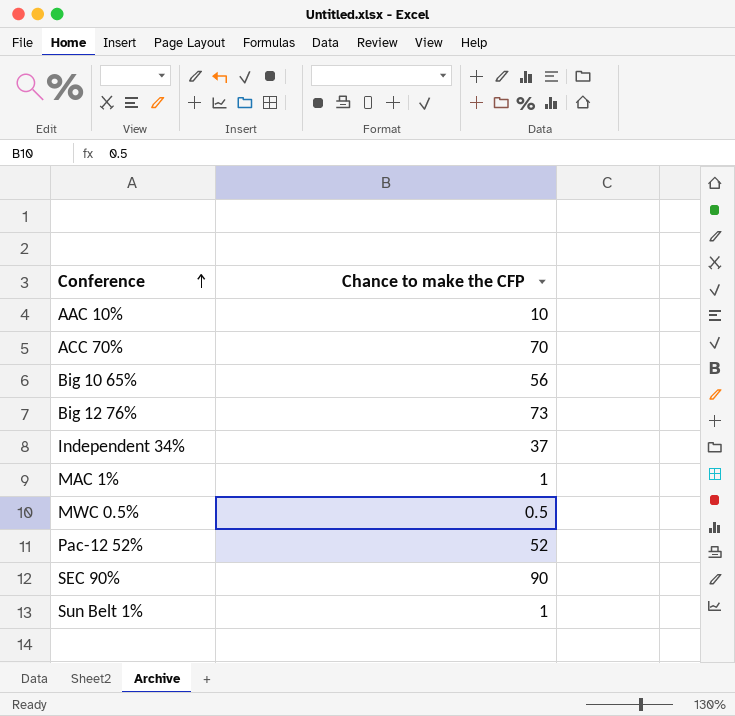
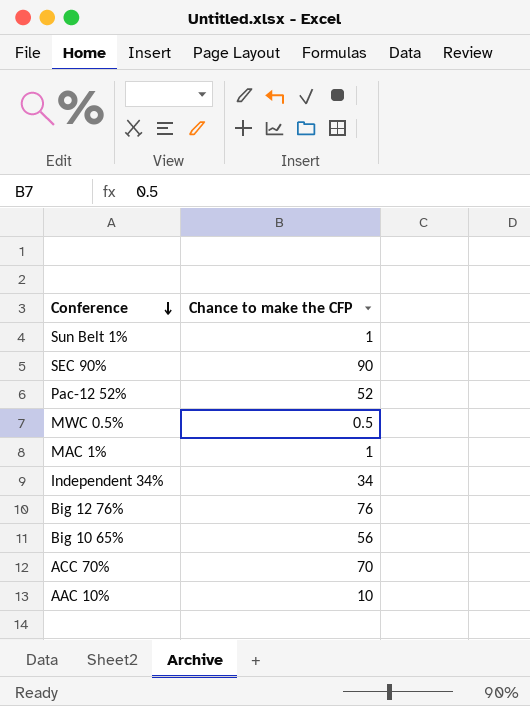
row order: Conference ascending -> Conference descending
Independent 34% | Chance to make the CFP: 37 -> 34
Big 12 76% | Chance to make the CFP: 73 -> 76

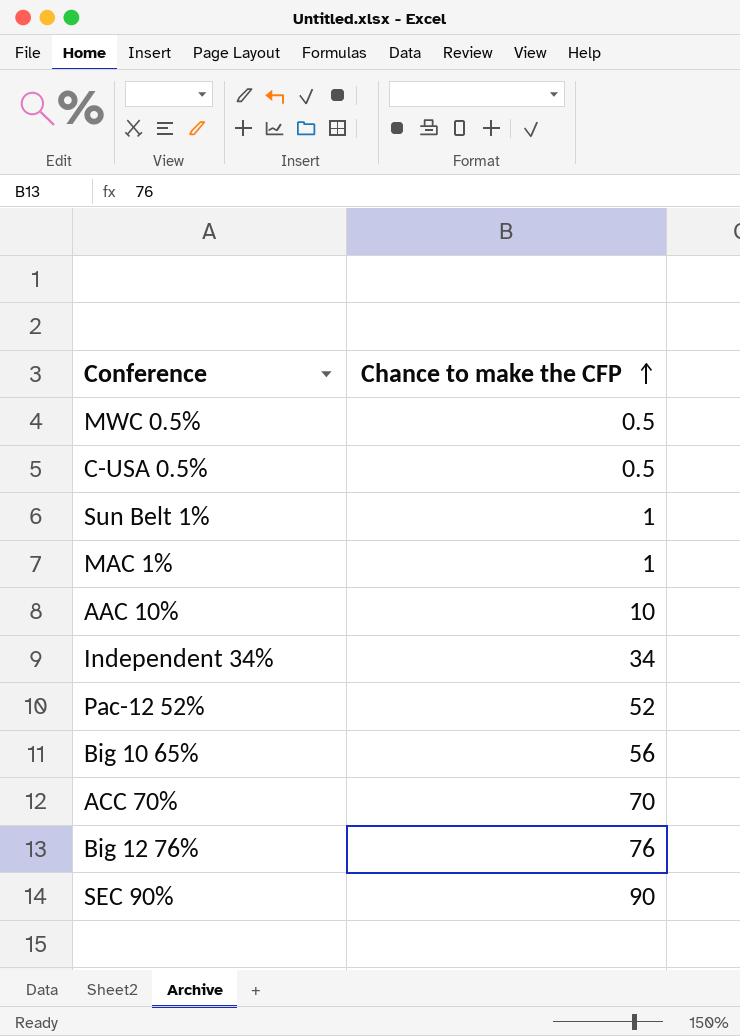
row order: Conference descending -> Chance to make the CFP ascending
row C-USA 0.5%: none -> 0.5

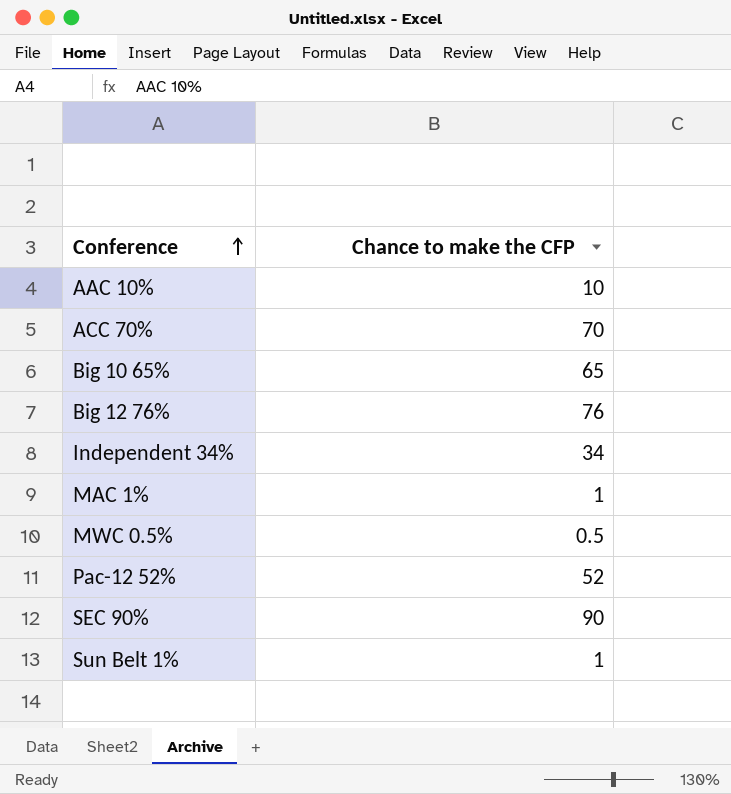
row order: Chance to make the CFP ascending -> Conference ascending
row C-USA 0.5%: 0.5 -> none
Big 10 65% | Chance to make the CFP: 56 -> 65

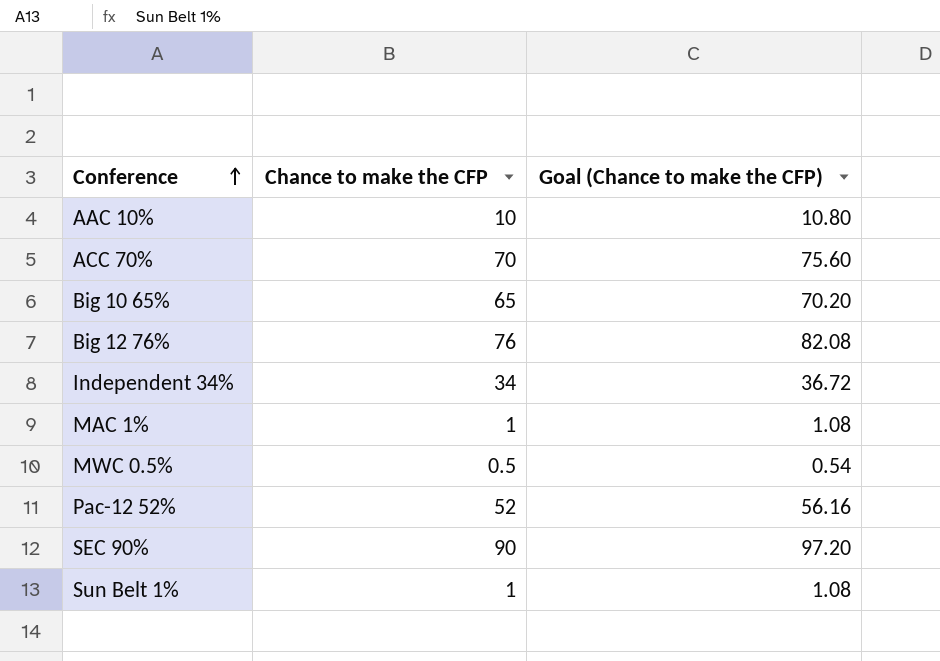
column Goal (Chance to make the CFP) | formula: none -> [Chance to make the CFP] * 1.08

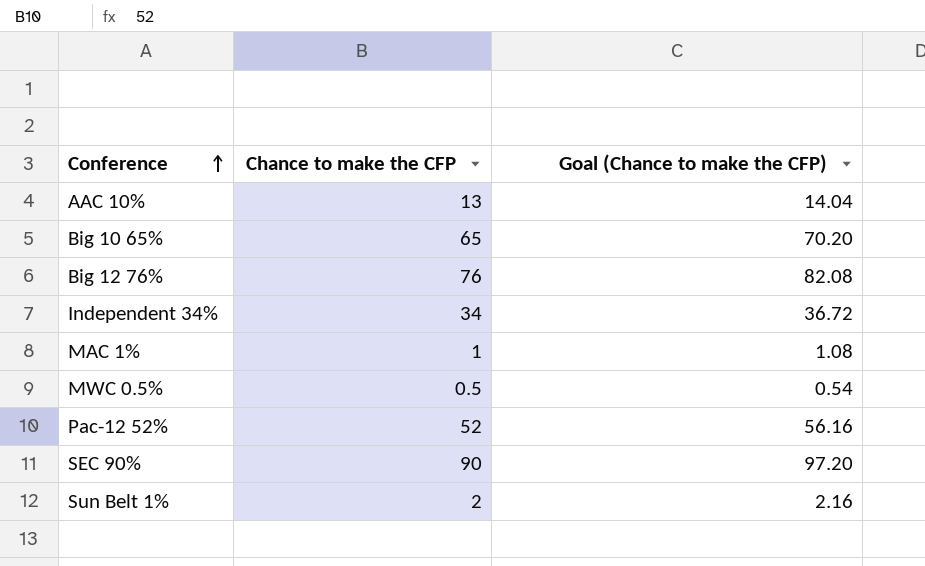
row ACC 70%: 70 | 75.60 -> none
AAC 10% | Chance to make the CFP: 10 -> 13
AAC 10% | Goal (Chance to make the CFP): 10.80 -> 14.04
Sun Belt 1% | Chance to make the CFP: 1 -> 2
Sun Belt 1% | Goal (Chance to make the CFP): 1.08 -> 2.16

